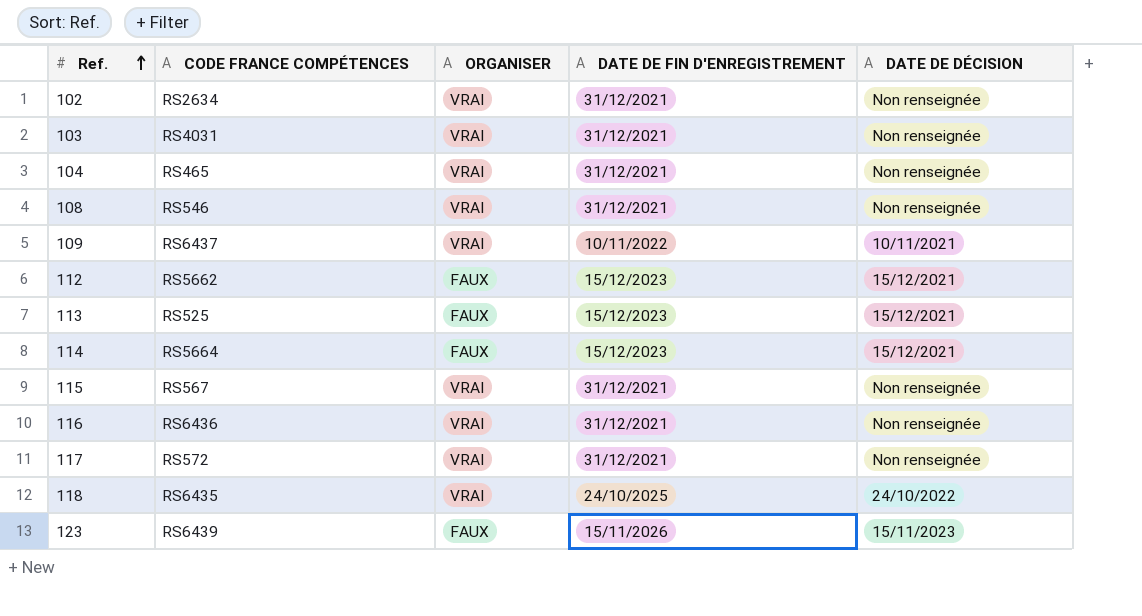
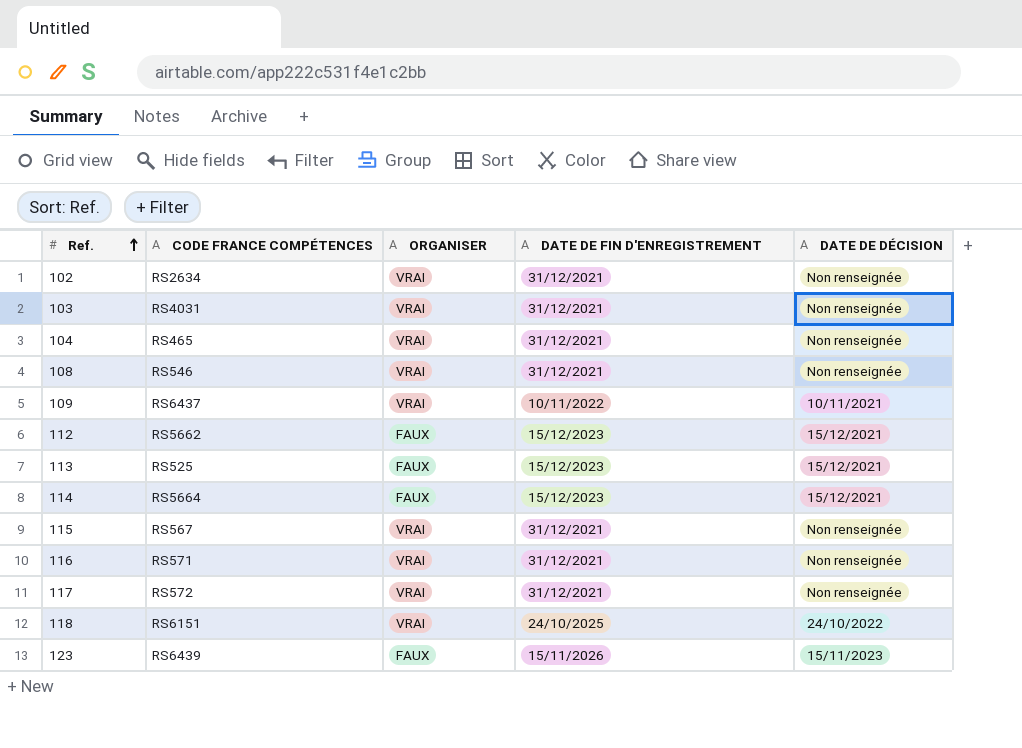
116 | CODE FRANCE COMPÉTENCES: RS6436 -> RS571
118 | CODE FRANCE COMPÉTENCES: RS6435 -> RS6151

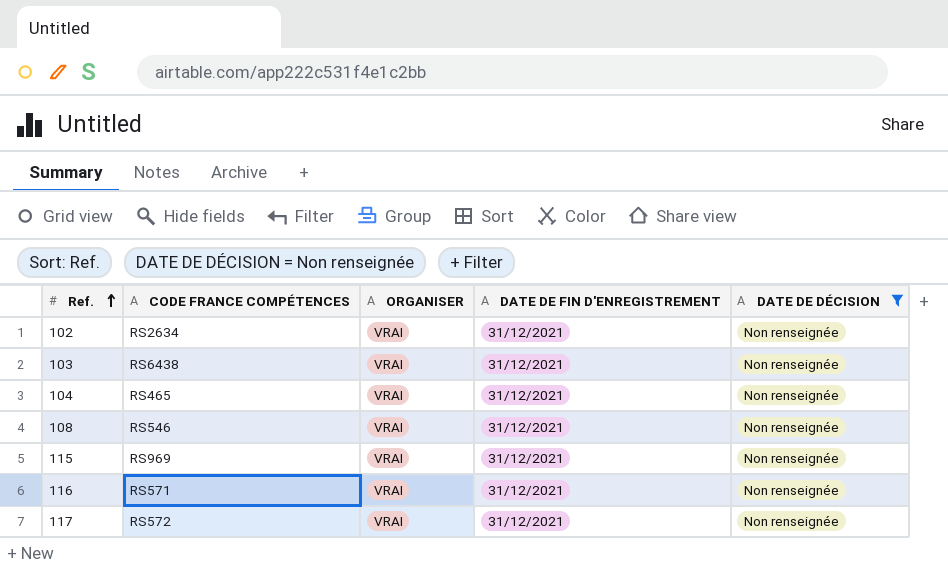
filter: none -> DATE DE DÉCISION = Non renseignée
103 | CODE FRANCE COMPÉTENCES: RS4031 -> RS6438
115 | CODE FRANCE COMPÉTENCES: RS567 -> RS969

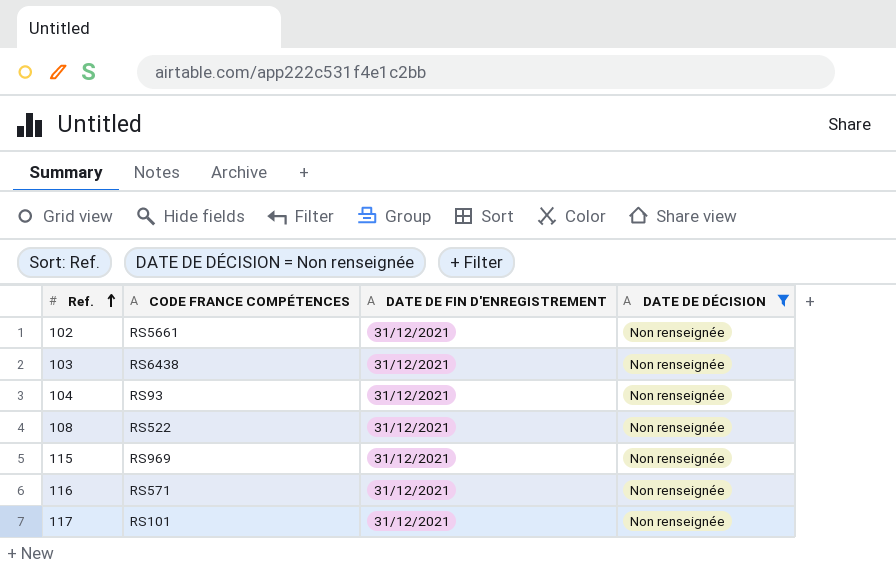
column ORGANISER | position: 3 -> none
102 | CODE FRANCE COMPÉTENCES: RS2634 -> RS5661
104 | CODE FRANCE COMPÉTENCES: RS465 -> RS93
108 | CODE FRANCE COMPÉTENCES: RS546 -> RS522
117 | CODE FRANCE COMPÉTENCES: RS572 -> RS101

